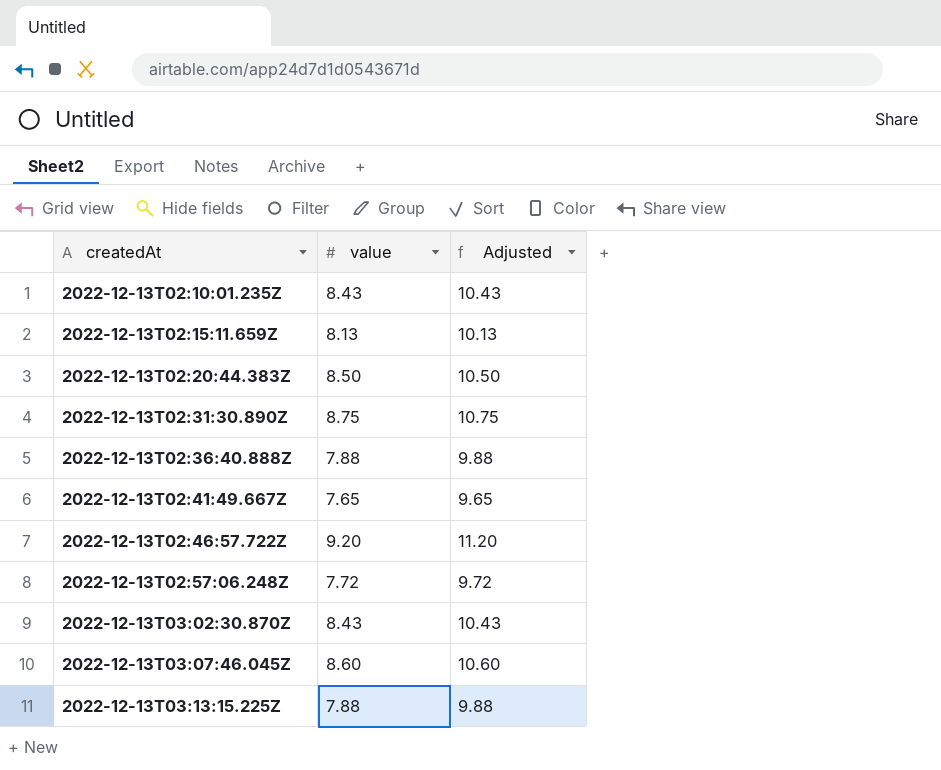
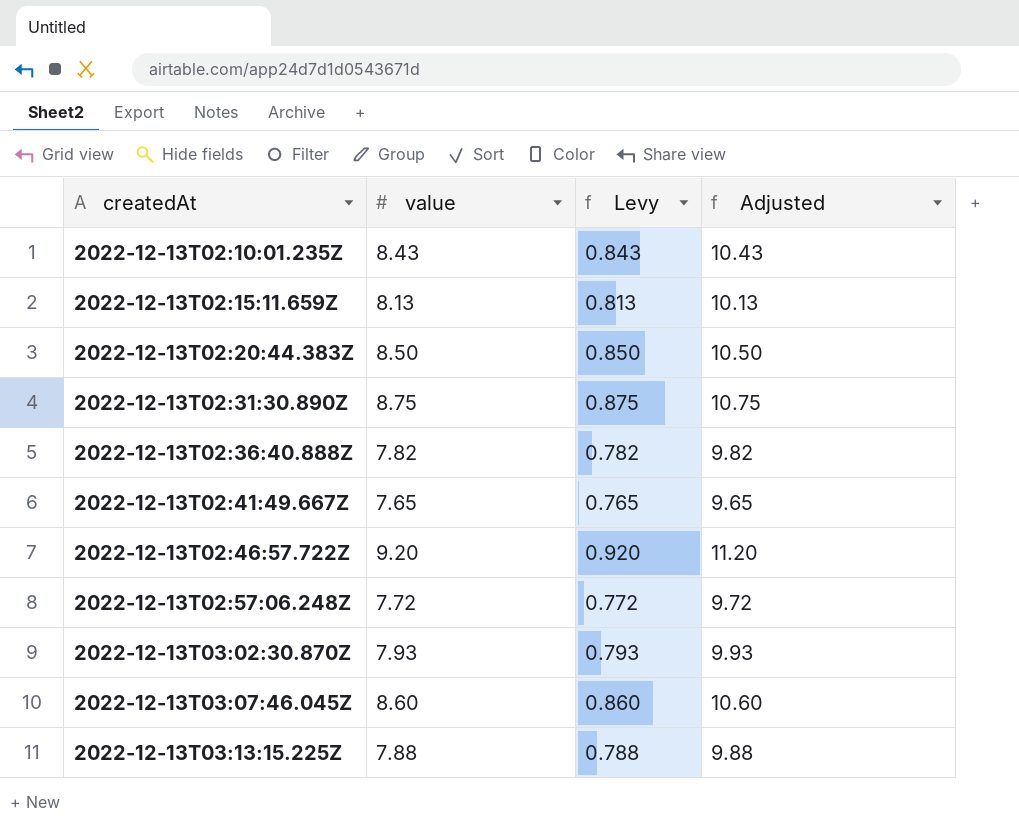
column Levy | formula: none -> [value] * 0.1
2022-12-13T02:36:40.888Z | value: 7.88 -> 7.82
2022-12-13T02:36:40.888Z | Adjusted: 9.88 -> 9.82
2022-12-13T03:02:30.870Z | value: 8.43 -> 7.93
2022-12-13T03:02:30.870Z | Adjusted: 10.43 -> 9.93

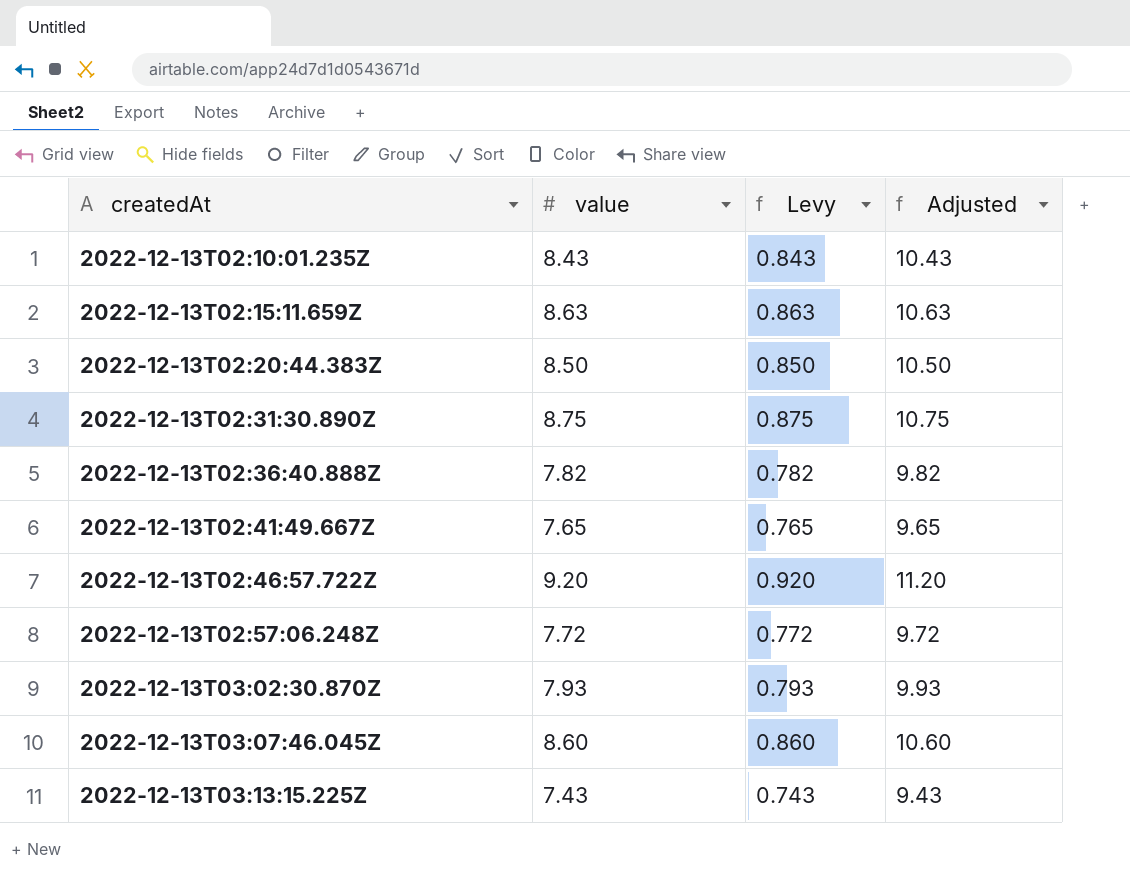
2022-12-13T02:15:11.659Z | value: 8.13 -> 8.63
2022-12-13T02:15:11.659Z | Levy: 0.813 -> 0.863
2022-12-13T02:15:11.659Z | Adjusted: 10.13 -> 10.63
2022-12-13T03:13:15.225Z | value: 7.88 -> 7.43
2022-12-13T03:13:15.225Z | Levy: 0.788 -> 0.743
2022-12-13T03:13:15.225Z | Adjusted: 9.88 -> 9.43

